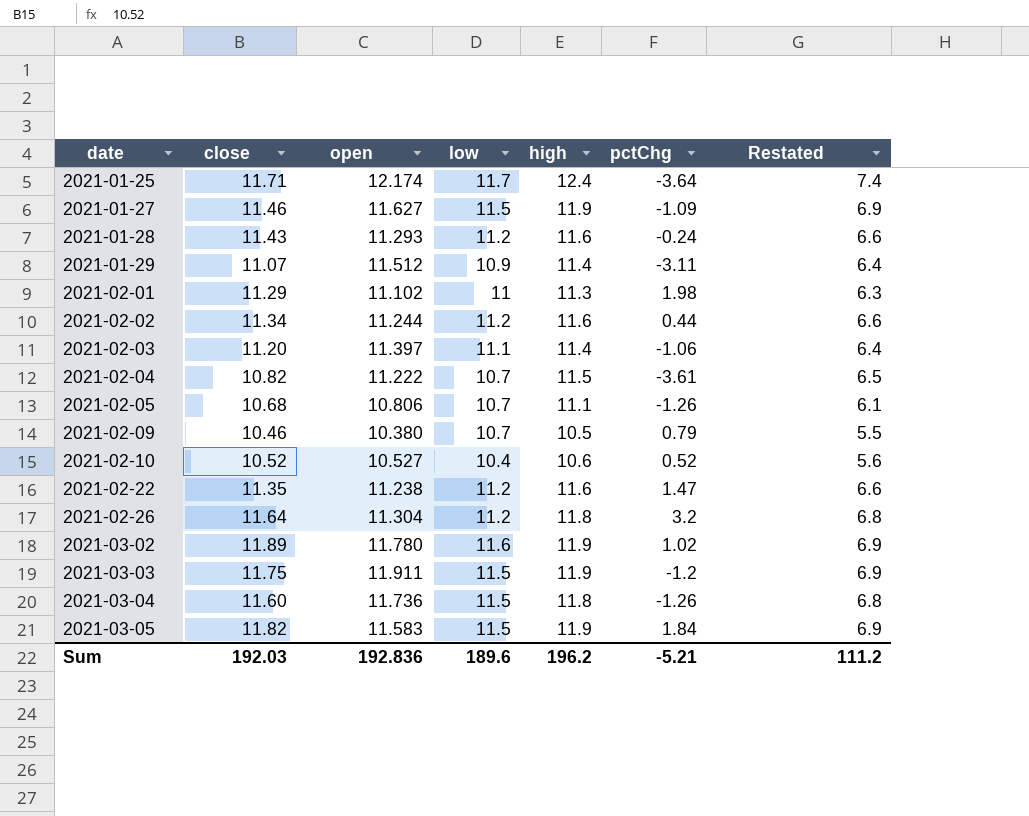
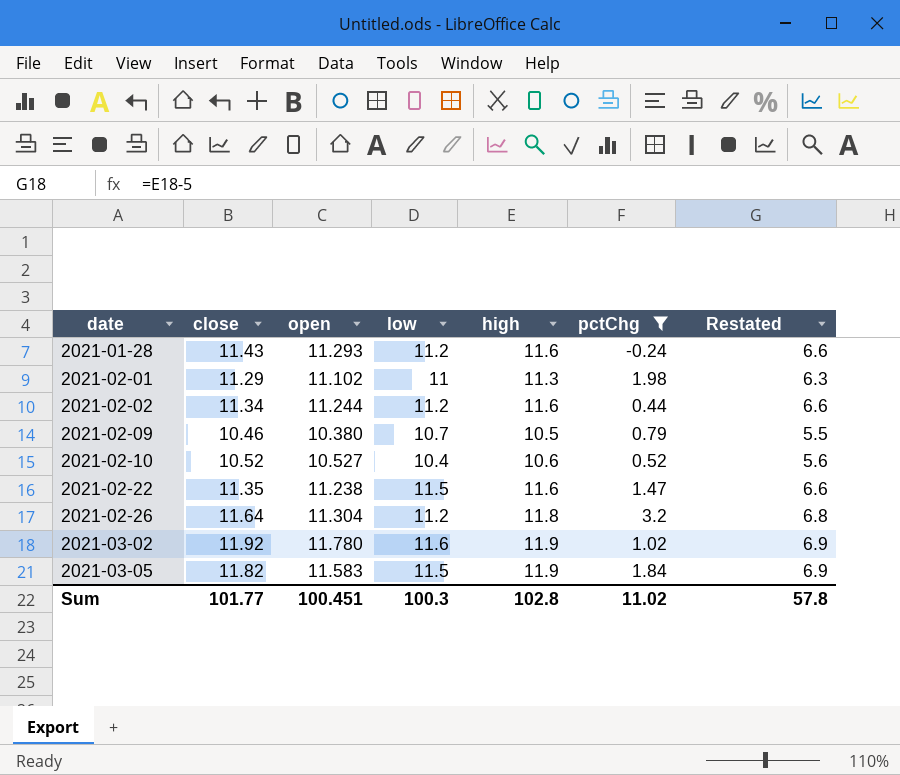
filter: none -> pctChg >= -0.24
2021-02-22 | low: 11.2 -> 11.5
2021-03-02 | close: 11.89 -> 11.92
Sum | close: 192.03 -> 101.77
Sum | open: 192.836 -> 100.451
Sum | low: 189.6 -> 100.3
Sum | high: 196.2 -> 102.8
Sum | pctChg: -5.21 -> 11.02
Sum | Restated: 111.2 -> 57.8

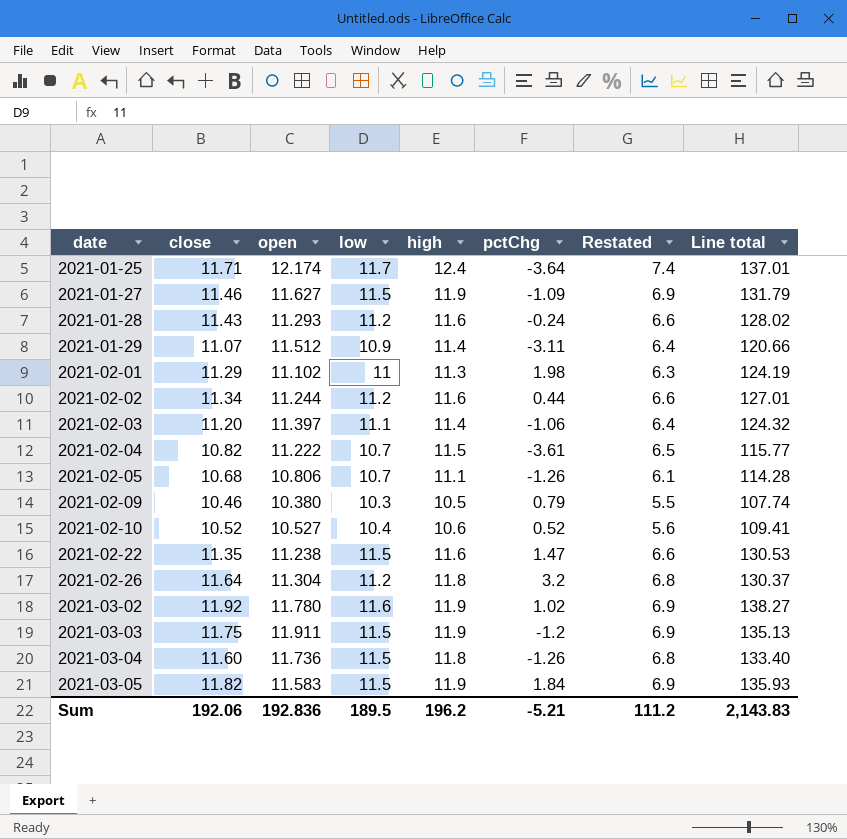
filter: pctChg >= -0.24 -> none
column Line total | formula: none -> [close] * [low]
2021-02-09 | low: 10.7 -> 10.3
Sum | close: 101.77 -> 192.06
Sum | open: 100.451 -> 192.836
Sum | low: 100.3 -> 189.5
Sum | high: 102.8 -> 196.2
Sum | pctChg: 11.02 -> -5.21
Sum | Restated: 57.8 -> 111.2

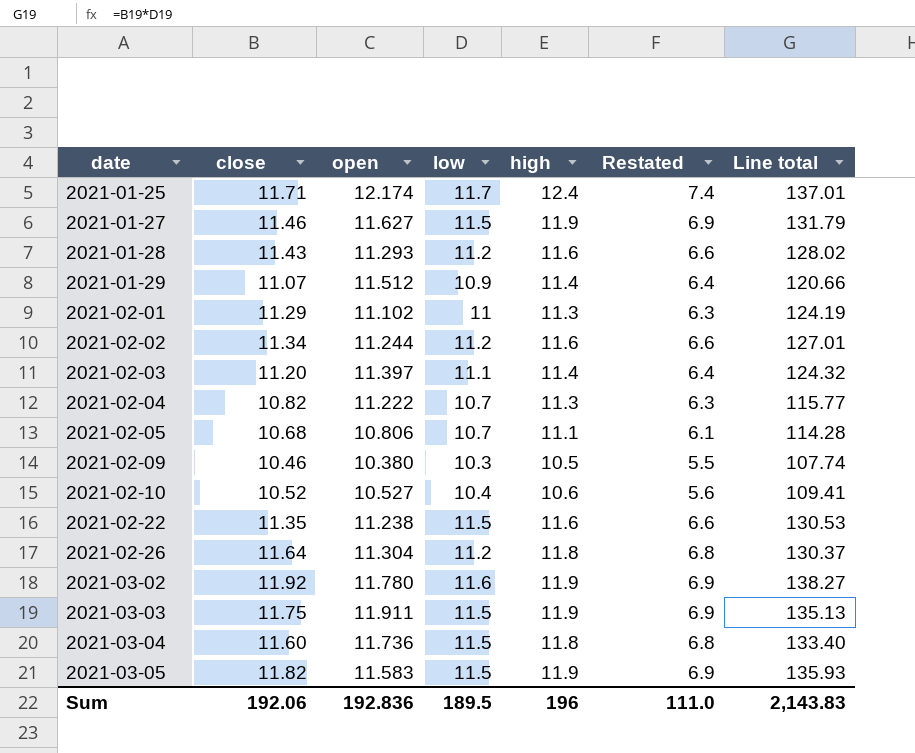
column pctChg | position: 6 -> none
2021-02-04 | high: 11.5 -> 11.3
2021-02-04 | Restated: 6.5 -> 6.3
Sum | high: 196.2 -> 196
Sum | Restated: 111.2 -> 111.0

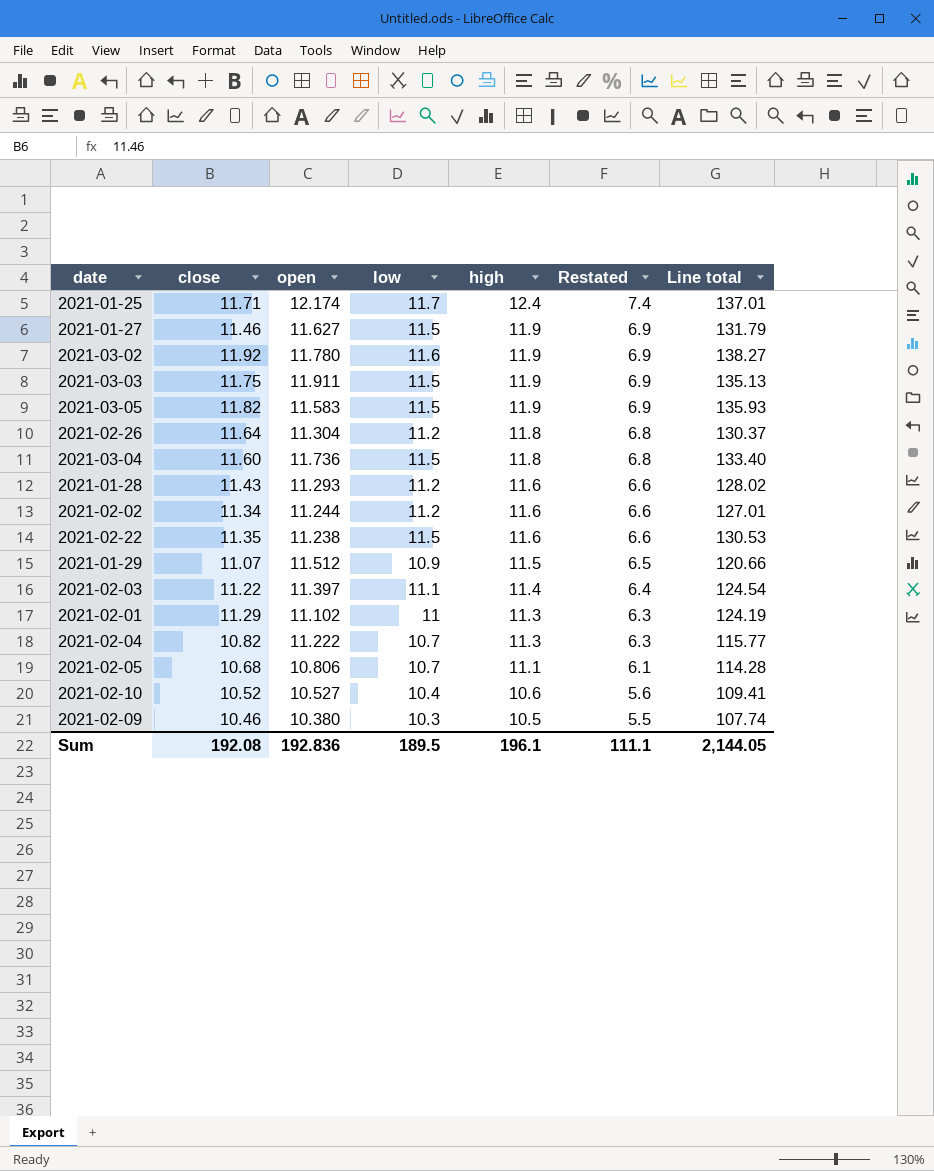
row order: date ascending -> high descending
2021-01-29 | high: 11.4 -> 11.5
2021-01-29 | Restated: 6.4 -> 6.5
2021-02-03 | close: 11.20 -> 11.22
2021-02-03 | Line total: 124.32 -> 124.54
Sum | close: 192.06 -> 192.08
Sum | high: 196 -> 196.1
Sum | Restated: 111.0 -> 111.1
Sum | Line total: 2,143.83 -> 2,144.05

